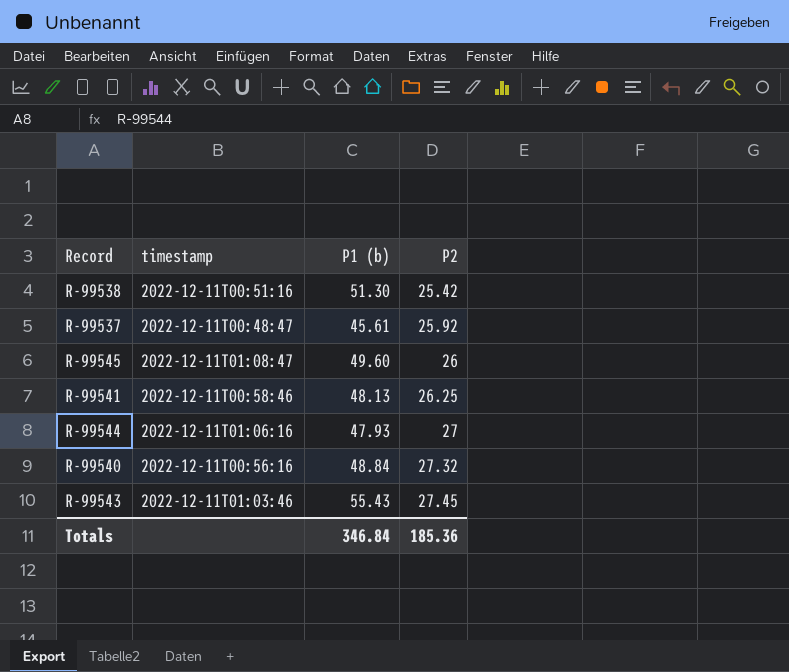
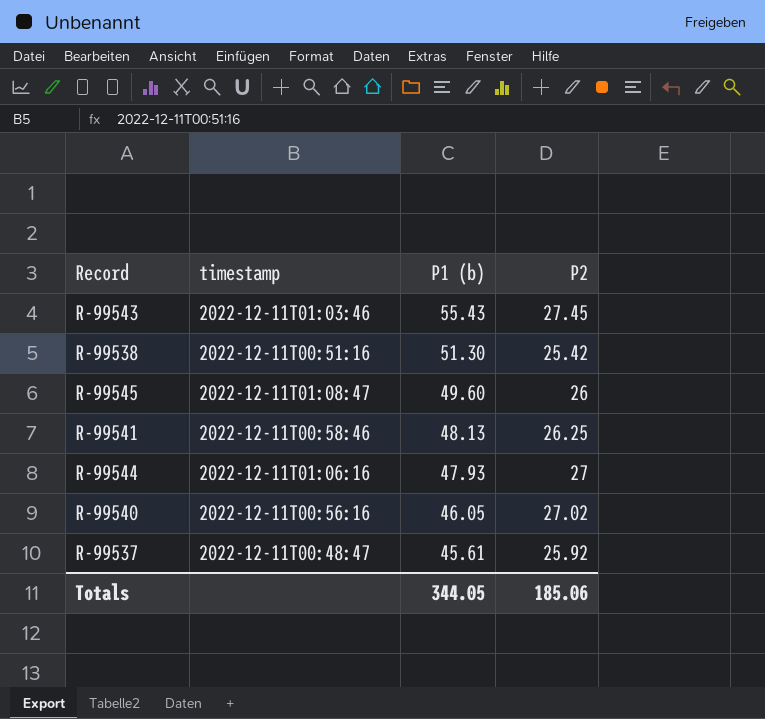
row order: P2 ascending -> P1 (b) descending
R-99540 | P1 (b): 48.84 -> 46.05
R-99540 | P2: 27.32 -> 27.02
Totals | P1 (b): 346.84 -> 344.05
Totals | P2: 185.36 -> 185.06

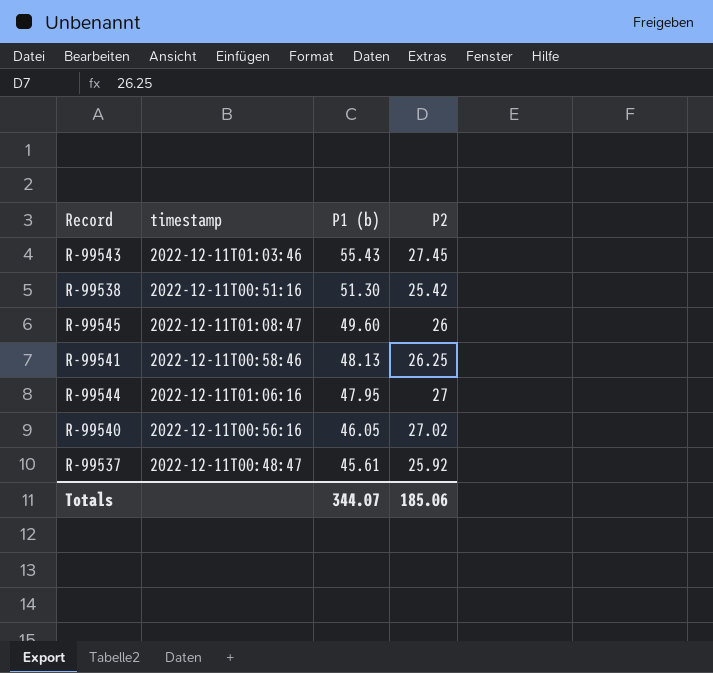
R-99544 | P1 (b): 47.93 -> 47.95
Totals | P1 (b): 344.05 -> 344.07

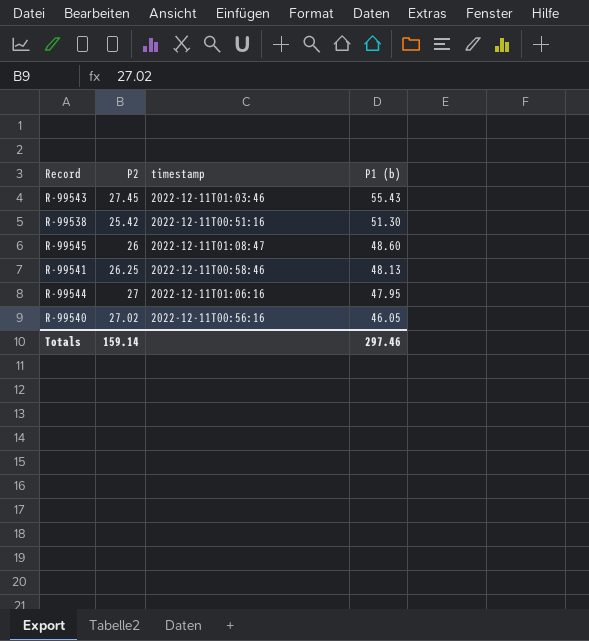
column P2 | position: 4 -> 2
row R-99537: 2022-12-11T00:48:47 | 45.61 | 25.92 -> none
R-99545 | P1 (b): 49.60 -> 48.60
Totals | P2: 185.06 -> 159.14
Totals | P1 (b): 344.07 -> 297.46

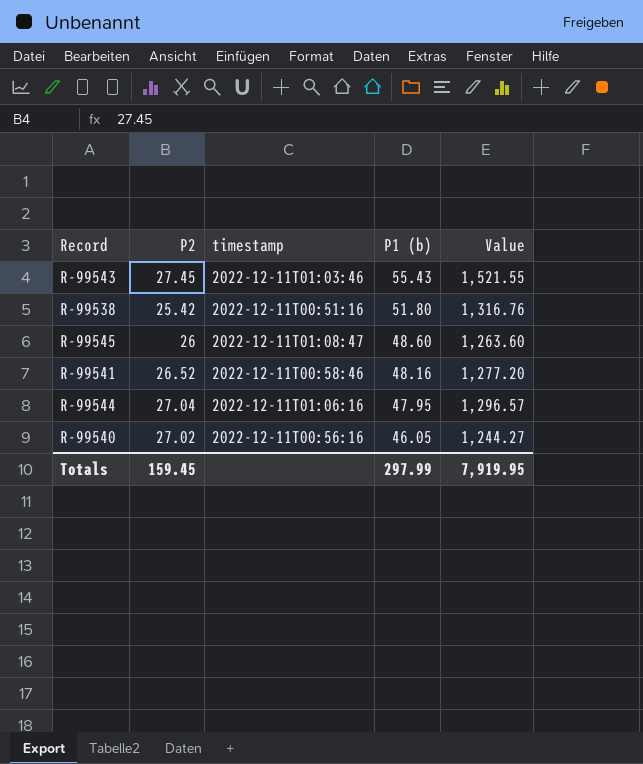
column Value | formula: none -> [P2] * [P1 (b)]
R-99538 | P1 (b): 51.30 -> 51.80
R-99541 | P2: 26.25 -> 26.52
R-99541 | P1 (b): 48.13 -> 48.16
R-99544 | P2: 27 -> 27.04
Totals | P2: 159.14 -> 159.45
Totals | P1 (b): 297.46 -> 297.99

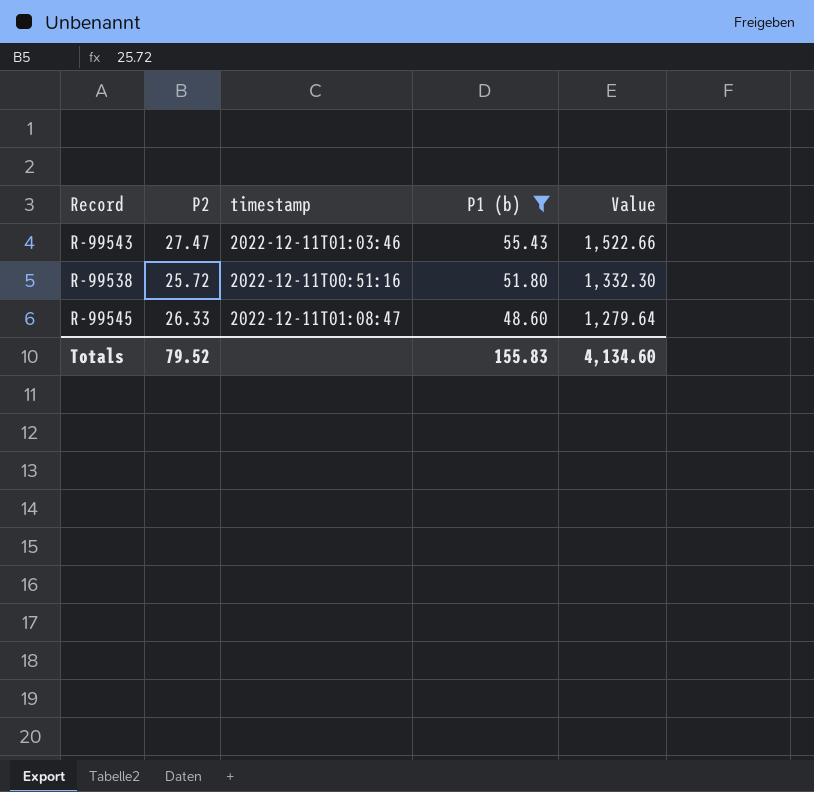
filter: none -> P1 (b) >= 48.60
R-99543 | P2: 27.45 -> 27.47
R-99543 | Value: 1,521.55 -> 1,522.66
R-99538 | P2: 25.42 -> 25.72
R-99538 | Value: 1,316.76 -> 1,332.30
R-99545 | P2: 26 -> 26.33
R-99545 | Value: 1,263.60 -> 1,279.64
Totals | P2: 159.45 -> 79.52
Totals | P1 (b): 297.99 -> 155.83
Totals | Value: 7,919.95 -> 4,134.60

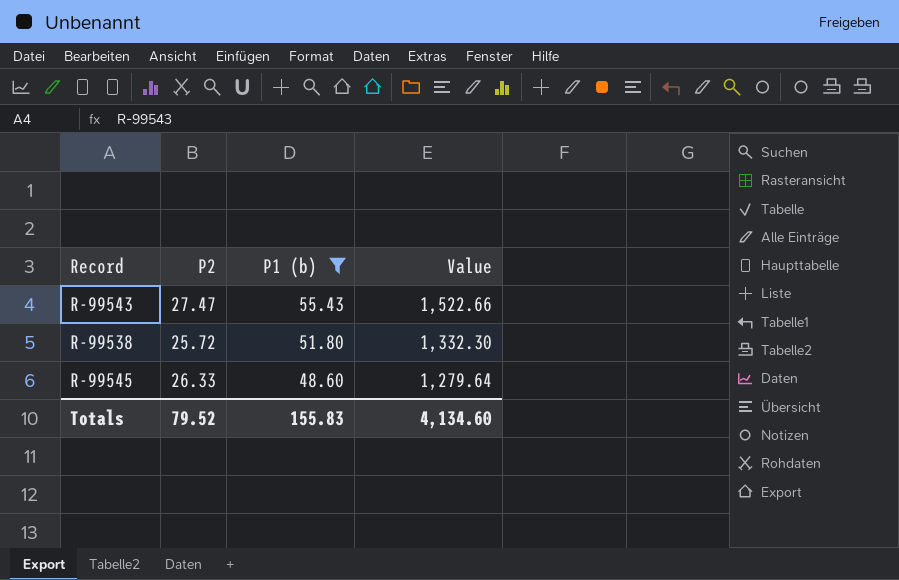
column timestamp | position: 3 -> none

